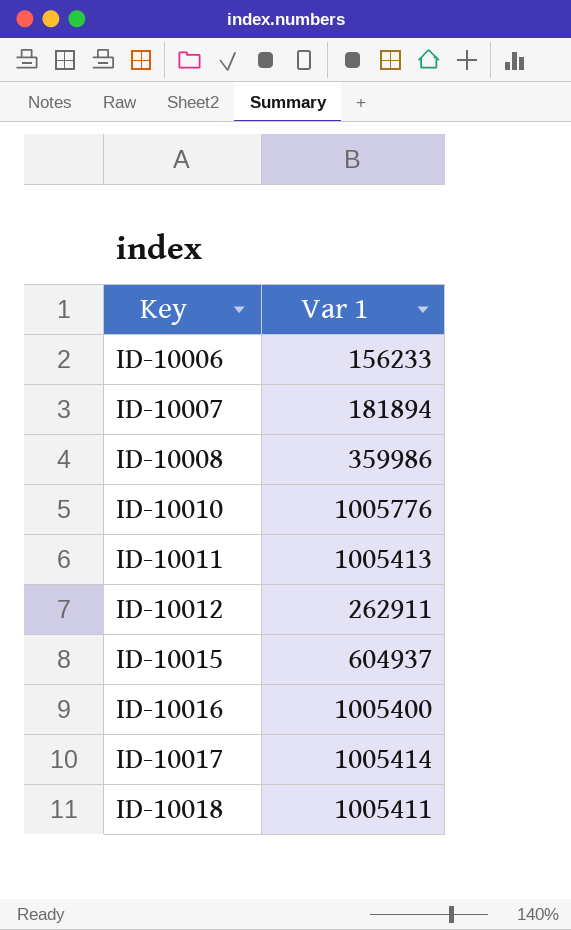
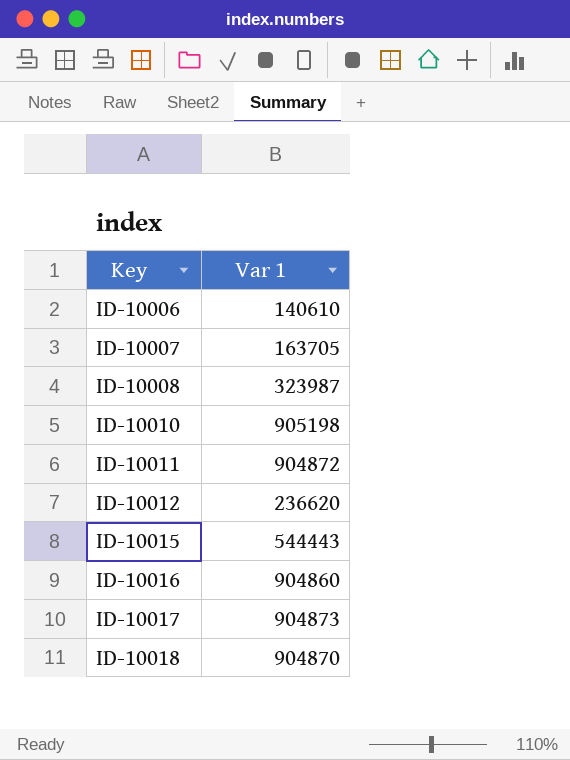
ID-10006 | Var 1: 156233 -> 140610
ID-10007 | Var 1: 181894 -> 163705
ID-10008 | Var 1: 359986 -> 323987
ID-10010 | Var 1: 1005776 -> 905198
ID-10011 | Var 1: 1005413 -> 904872
ID-10012 | Var 1: 262911 -> 236620
ID-10015 | Var 1: 604937 -> 544443
ID-10016 | Var 1: 1005400 -> 904860
ID-10017 | Var 1: 1005414 -> 904873
ID-10018 | Var 1: 1005411 -> 904870

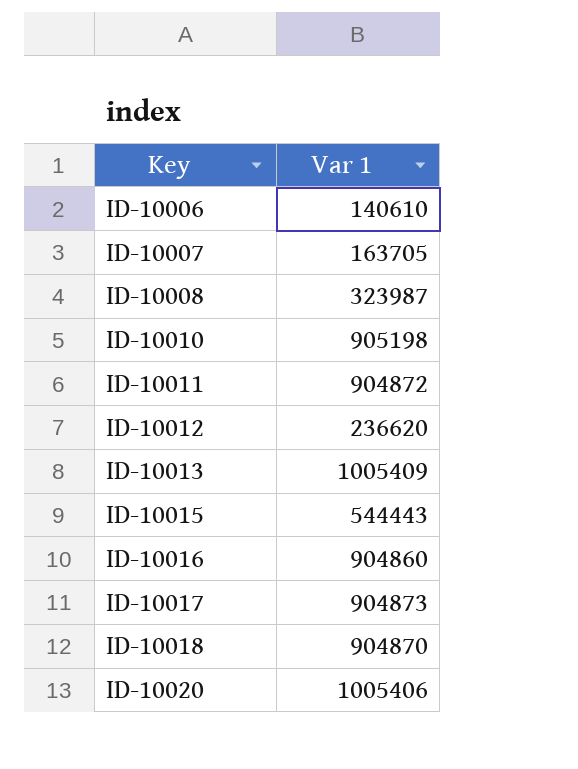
row ID-10013: none -> 1005409
row ID-10020: none -> 1005406

